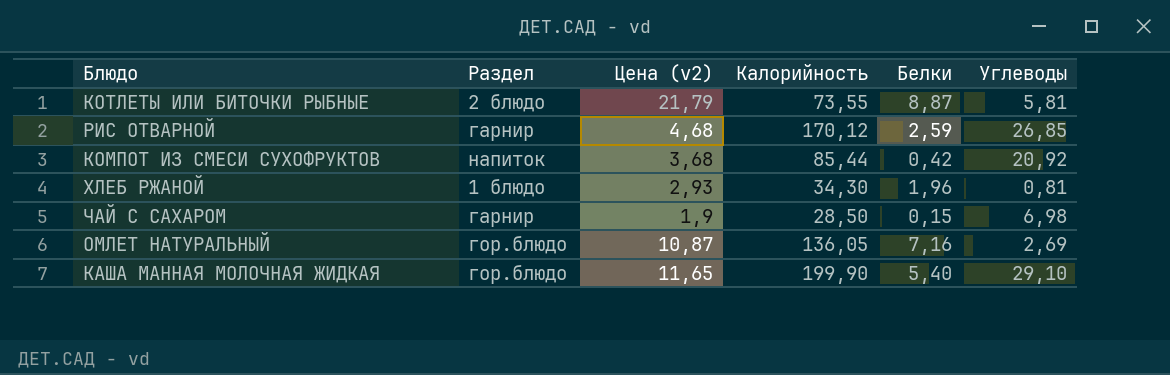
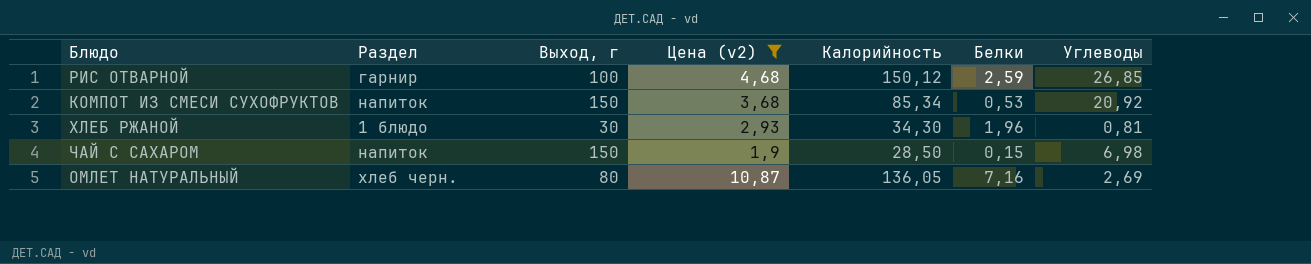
filter: none -> Цена (v2) <= 10,87
column Выход, г | position: none -> 3
РИС ОТВАРНОЙ | Калорийность: 170,12 -> 150,12
КОМПОТ ИЗ СМЕСИ СУХОФРУКТОВ | Калорийность: 85,44 -> 85,34
КОМПОТ ИЗ СМЕСИ СУХОФРУКТОВ | Белки: 0,42 -> 0,53
ЧАЙ С САХАРОМ | Раздел: гарнир -> напиток
ОМЛЕТ НАТУРАЛЬНЫЙ | Раздел: гор.блюдо -> хлеб черн.

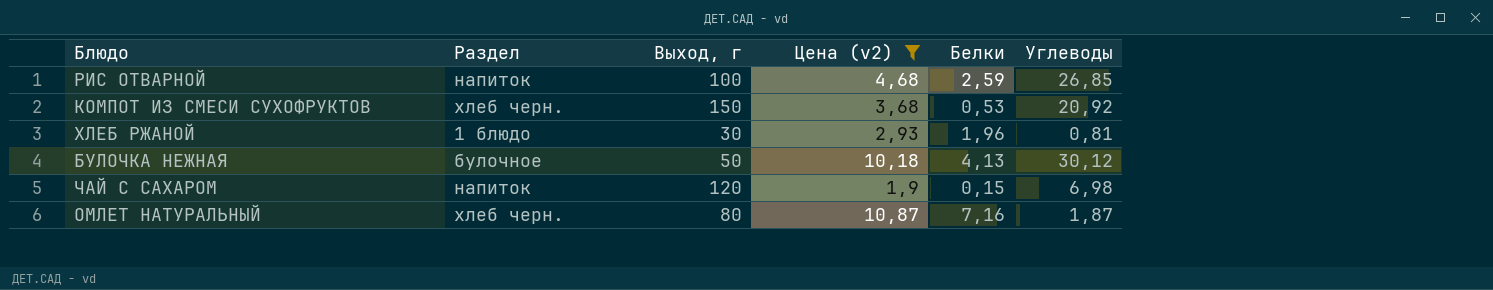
column Калорийность | position: 5 -> none
РИС ОТВАРНОЙ | Раздел: гарнир -> напиток
КОМПОТ ИЗ СМЕСИ СУХОФРУКТОВ | Раздел: напиток -> хлеб черн.
row БУЛОЧКА НЕЖНАЯ: none -> булочное | 50 | 10,18 | 4,13 | 30,12
ЧАЙ С САХАРОМ | Выход, г: 150 -> 120
ОМЛЕТ НАТУРАЛЬНЫЙ | Углеводы: 2,69 -> 1,87

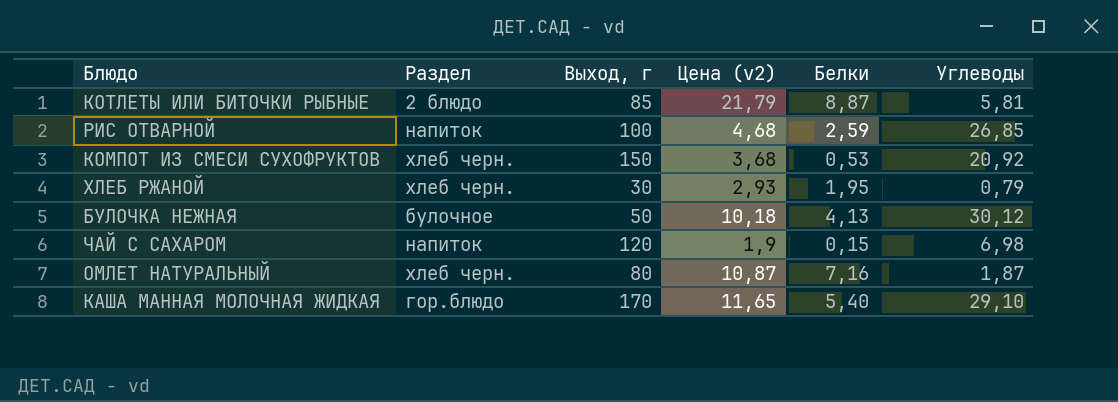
filter: Цена (v2) <= 10,87 -> none
ХЛЕБ РЖАНОЙ | Раздел: 1 блюдо -> хлеб черн.
ХЛЕБ РЖАНОЙ | Белки: 1,96 -> 1,95
ХЛЕБ РЖАНОЙ | Углеводы: 0,81 -> 0,79

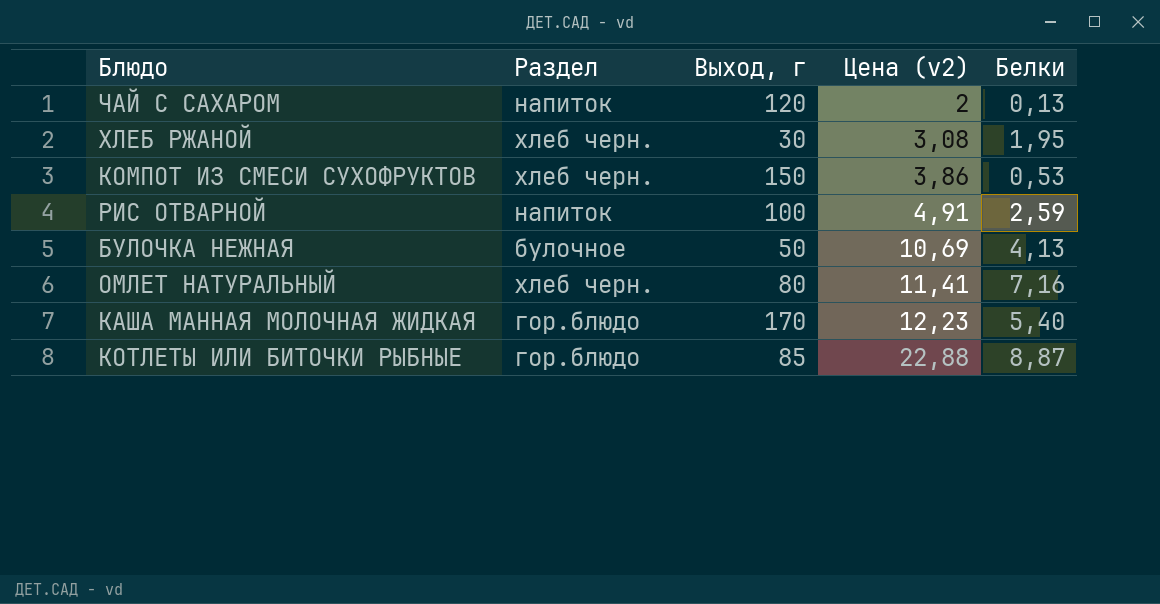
row order: none -> Цена (v2) ascending
column Углеводы | position: 6 -> none
ЧАЙ С САХАРОМ | Цена (v2): 1,9 -> 2
ЧАЙ С САХАРОМ | Белки: 0,15 -> 0,13
ХЛЕБ РЖАНОЙ | Цена (v2): 2,93 -> 3,08
КОМПОТ ИЗ СМЕСИ СУХОФРУКТОВ | Цена (v2): 3,68 -> 3,86
РИС ОТВАРНОЙ | Цена (v2): 4,68 -> 4,91
БУЛОЧКА НЕЖНАЯ | Цена (v2): 10,18 -> 10,69
ОМЛЕТ НАТУРАЛЬНЫЙ | Цена (v2): 10,87 -> 11,41
КАША МАННАЯ МОЛОЧНАЯ ЖИДКАЯ | Цена (v2): 11,65 -> 12,23
КОТЛЕТЫ ИЛИ БИТОЧКИ РЫБНЫЕ | Раздел: 2 блюдо -> гор.блюдо
КОТЛЕТЫ ИЛИ БИТОЧКИ РЫБНЫЕ | Цена (v2): 21,79 -> 22,88

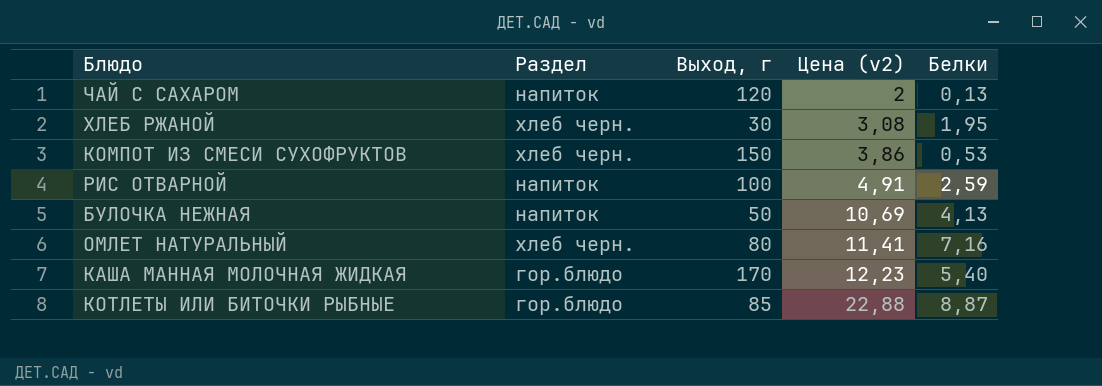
БУЛОЧКА НЕЖНАЯ | Раздел: булочное -> напиток

